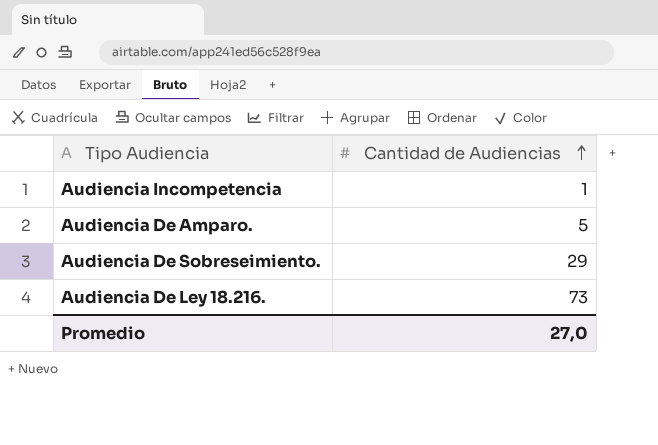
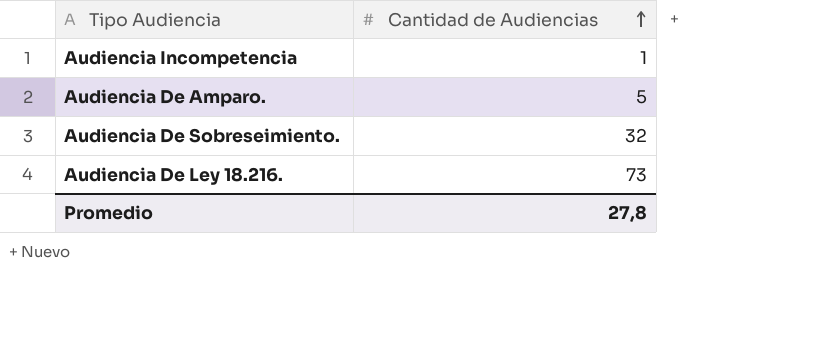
Audiencia De Sobreseimiento. | Cantidad de Audiencias: 29 -> 32
Promedio | Cantidad de Audiencias: 27,0 -> 27,8

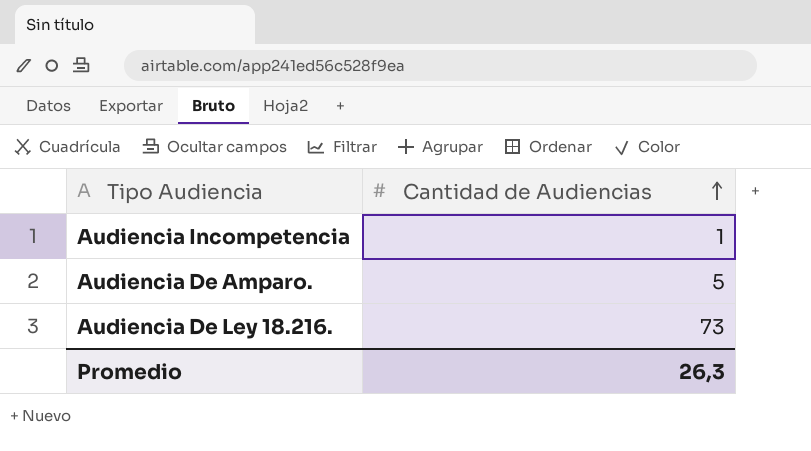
row Audiencia De Sobreseimiento.: 32 -> none
Promedio | Cantidad de Audiencias: 27,8 -> 26,3

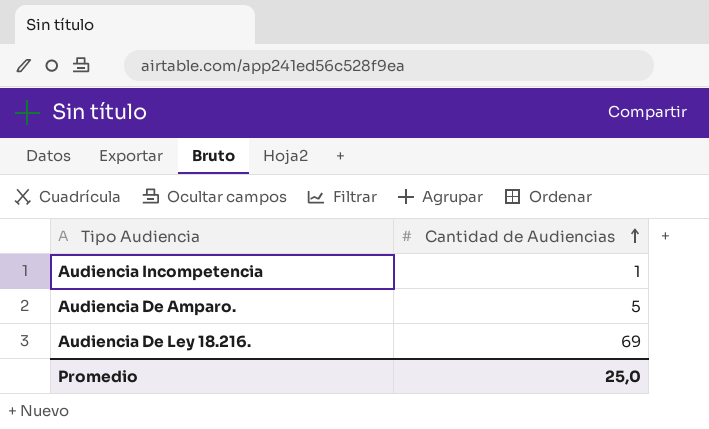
Audiencia De Ley 18.216. | Cantidad de Audiencias: 73 -> 69
Promedio | Cantidad de Audiencias: 26,3 -> 25,0

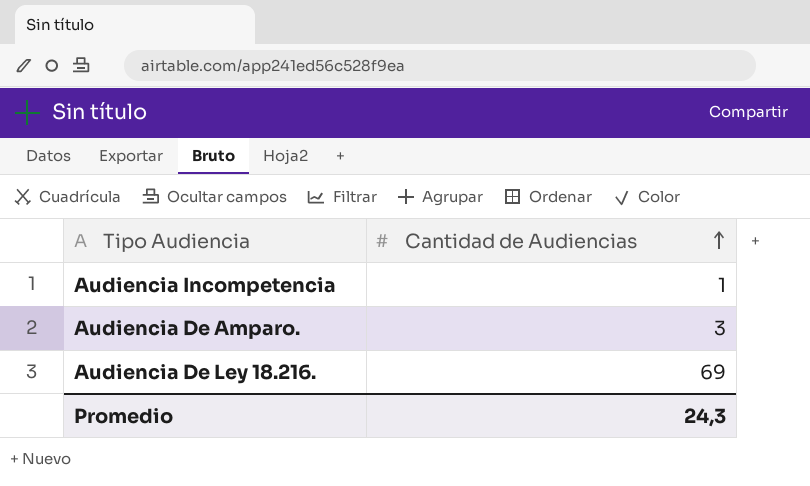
Audiencia De Amparo. | Cantidad de Audiencias: 5 -> 3
Promedio | Cantidad de Audiencias: 25,0 -> 24,3

